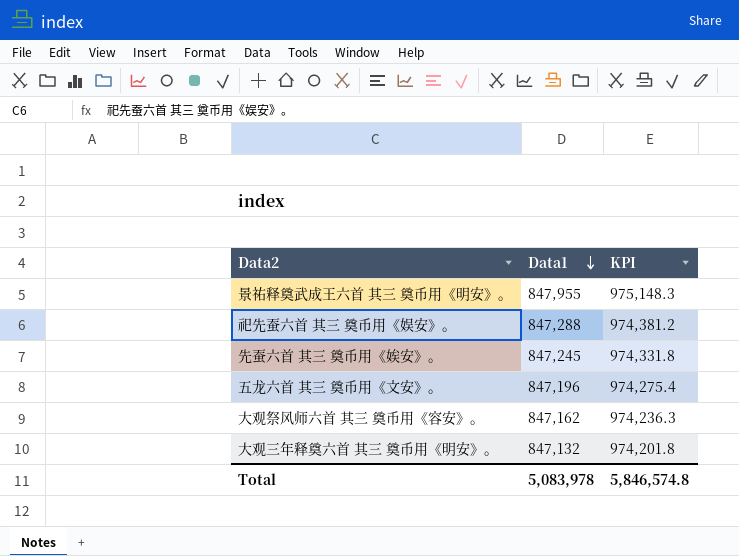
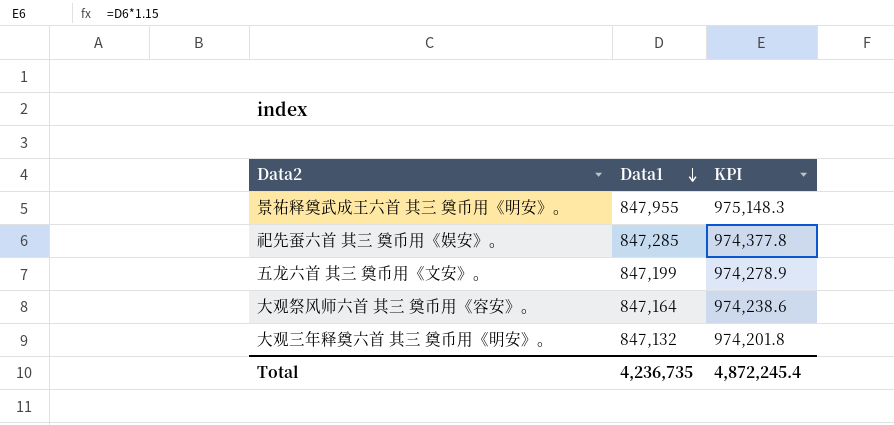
row 先蚕六首 其三 奠币用《娭安》。: 847,245 | 974,331.8 -> none
祀先蚕六首 其三 奠币用《娱安》。 | Data1: 847,288 -> 847,285
祀先蚕六首 其三 奠币用《娱安》。 | KPI: 974,381.2 -> 974,377.8
五龙六首 其三 奠币用《文安》。 | Data1: 847,196 -> 847,199
五龙六首 其三 奠币用《文安》。 | KPI: 974,275.4 -> 974,278.9
大观祭风师六首 其三 奠币用《容安》。 | Data1: 847,162 -> 847,164
大观祭风师六首 其三 奠币用《容安》。 | KPI: 974,236.3 -> 974,238.6
Total | Data1: 5,083,978 -> 4,236,735
Total | KPI: 5,846,574.8 -> 4,872,245.4

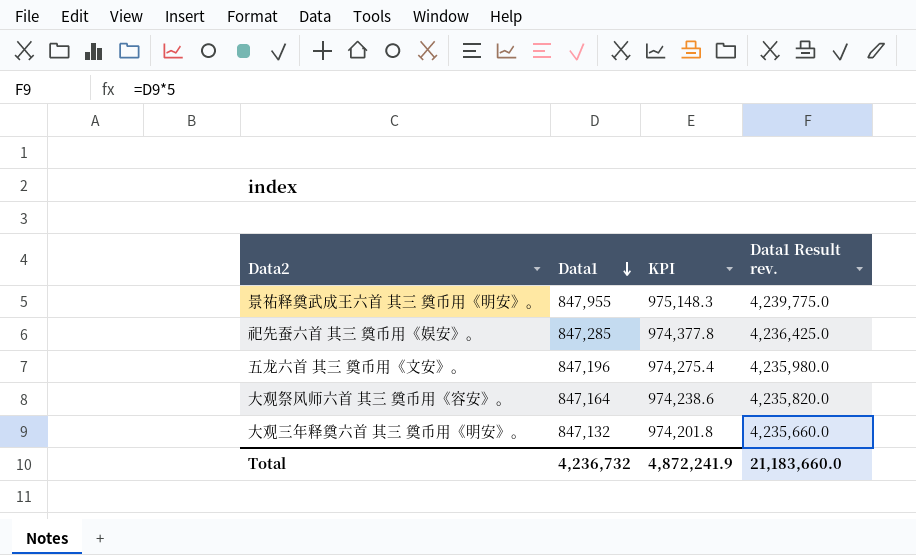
column Data1 Result rev. | formula: none -> [Data1] * 5
五龙六首 其三 奠币用《文安》。 | Data1: 847,199 -> 847,196
五龙六首 其三 奠币用《文安》。 | KPI: 974,278.9 -> 974,275.4
Total | Data1: 4,236,735 -> 4,236,732
Total | KPI: 4,872,245.4 -> 4,872,241.9

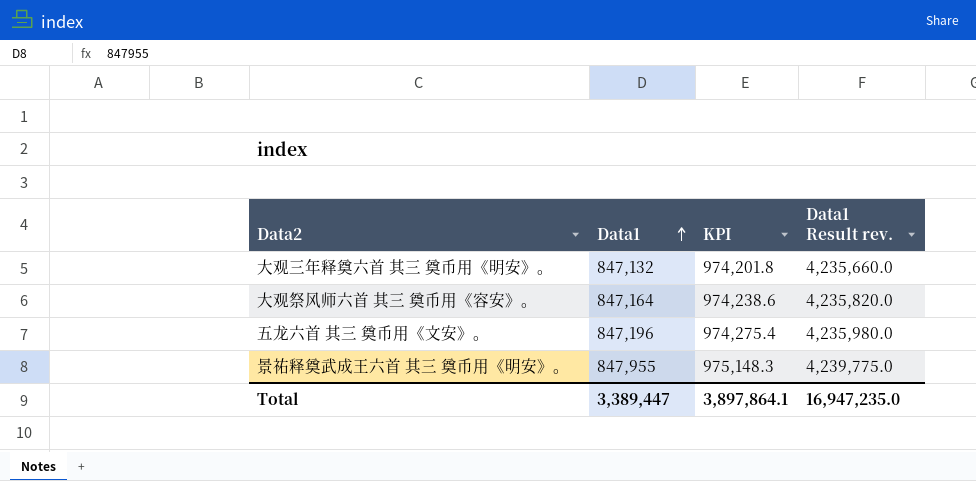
row order: Data1 descending -> Data1 ascending
row 祀先蚕六首 其三 奠币用《娱安》。: 847,285 | 974,377.8 | 4,236,425.0 -> none
Total | Data1: 4,236,732 -> 3,389,447
Total | KPI: 4,872,241.9 -> 3,897,864.1
Total | Data1 Result rev.: 21,183,660.0 -> 16,947,235.0

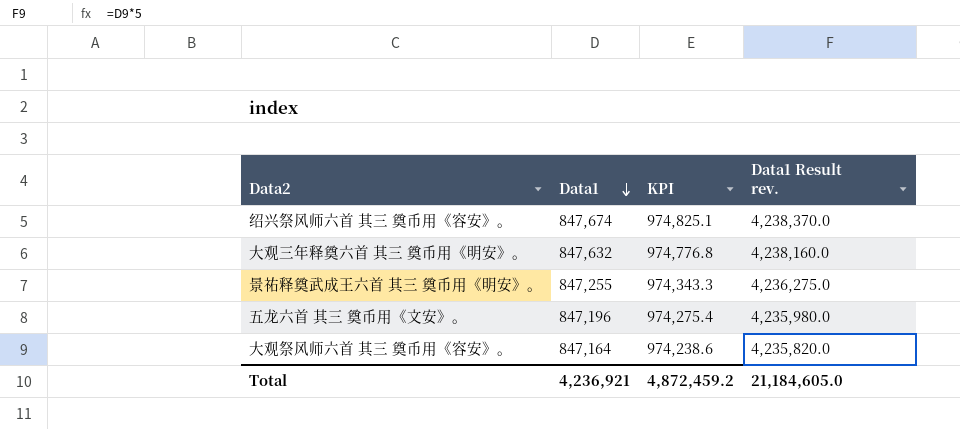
row order: Data1 ascending -> Data1 descending
row 绍兴祭风师六首 其三 奠币用《容安》。: none -> 847,674 | 974,825.1 | 4,238,370.0
大观三年释奠六首 其三 奠币用《明安》。 | Data1: 847,132 -> 847,632
大观三年释奠六首 其三 奠币用《明安》。 | KPI: 974,201.8 -> 974,776.8
大观三年释奠六首 其三 奠币用《明安》。 | Data1 Result rev.: 4,235,660.0 -> 4,238,160.0
景祐释奠武成王六首 其三 奠币用《明安》。 | Data1: 847,955 -> 847,255
景祐释奠武成王六首 其三 奠币用《明安》。 | KPI: 975,148.3 -> 974,343.3
景祐释奠武成王六首 其三 奠币用《明安》。 | Data1 Result rev.: 4,239,775.0 -> 4,236,275.0
Total | Data1: 3,389,447 -> 4,236,921
Total | KPI: 3,897,864.1 -> 4,872,459.2
Total | Data1 Result rev.: 16,947,235.0 -> 21,184,605.0

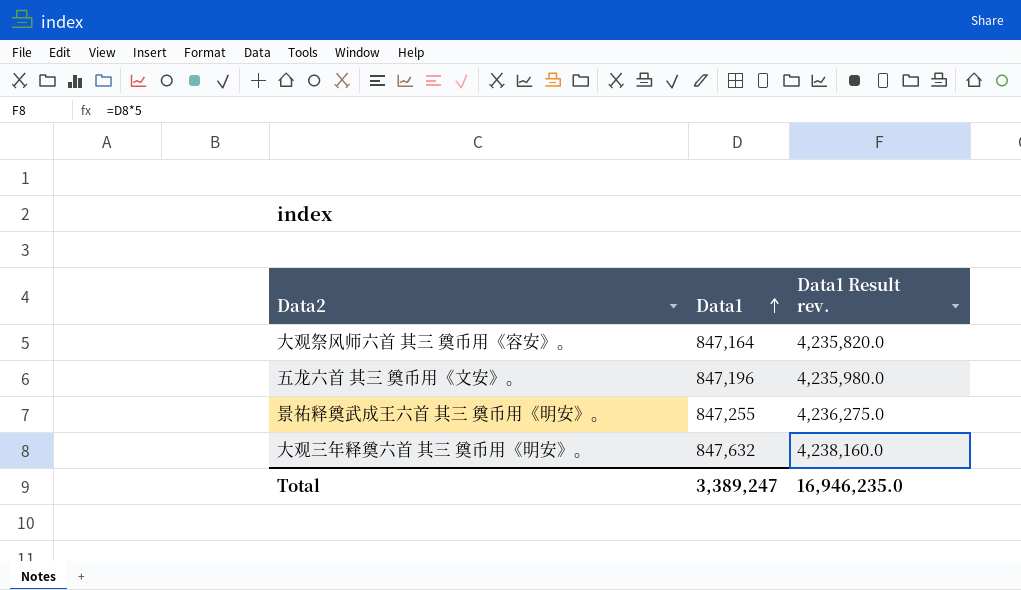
row order: Data1 descending -> Data1 ascending
column KPI | formula: [Data1] * 1.15 -> none
row 绍兴祭风师六首 其三 奠币用《容安》。: 847,674 | 974,825.1 | 4,238,370.0 -> none
Total | Data1: 4,236,921 -> 3,389,247
Total | Data1 Result rev.: 21,184,605.0 -> 16,946,235.0

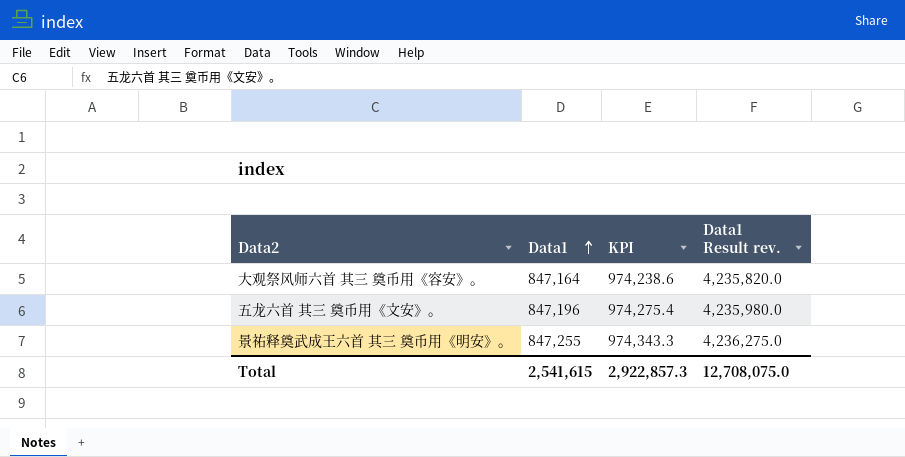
column KPI | formula: none -> [Data1] * 1.15
row 大观三年释奠六首 其三 奠币用《明安》。: 847,632 | 4,238,160.0 -> none
Total | Data1: 3,389,247 -> 2,541,615
Total | Data1 Result rev.: 16,946,235.0 -> 12,708,075.0

